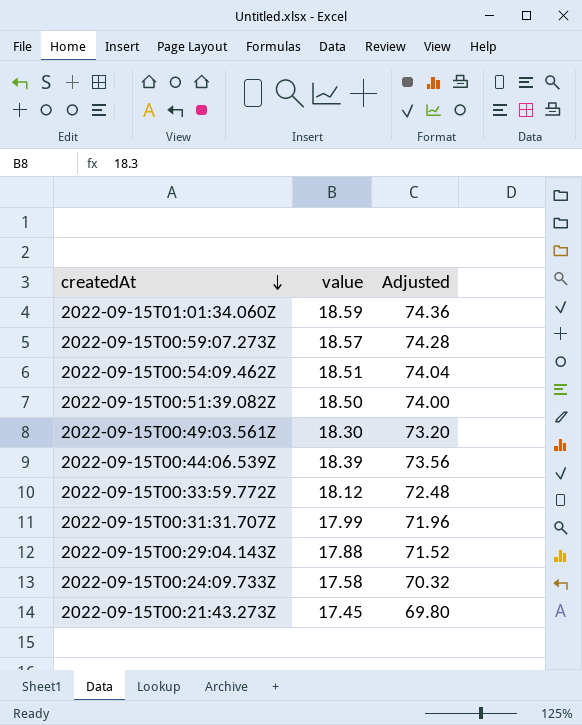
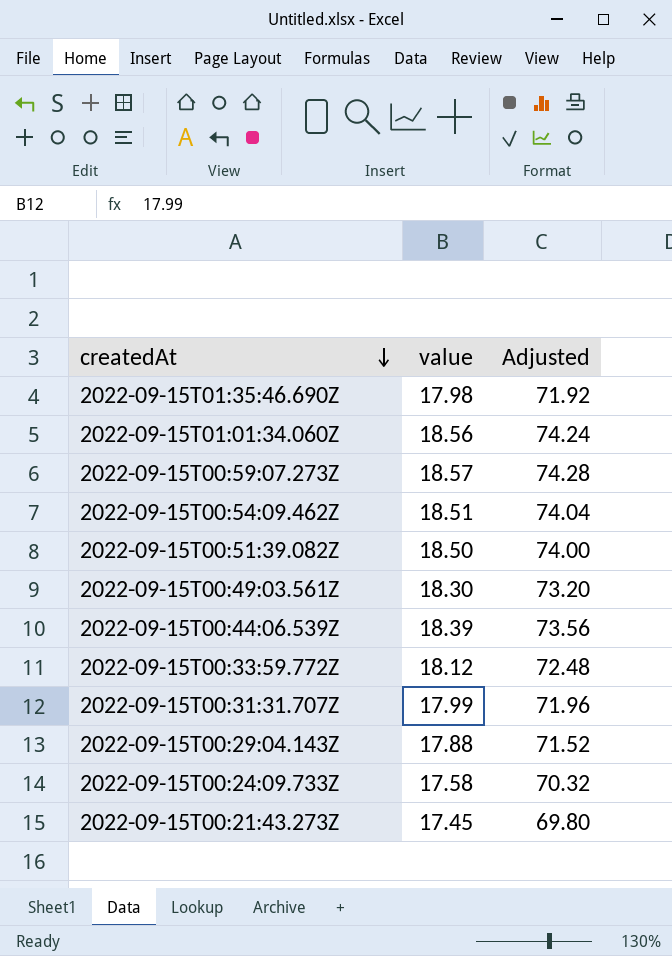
row 2022-09-15T01:35:46.690Z: none -> 17.98 | 71.92
2022-09-15T01:01:34.060Z | value: 18.59 -> 18.56
2022-09-15T01:01:34.060Z | Adjusted: 74.36 -> 74.24

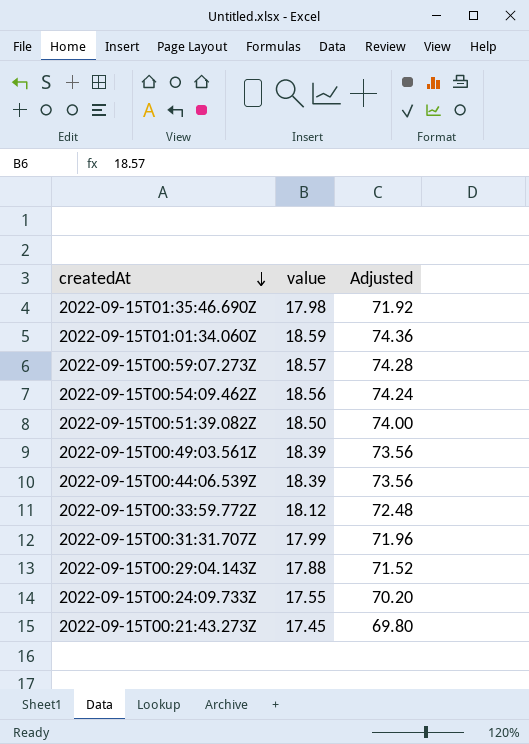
2022-09-15T01:01:34.060Z | value: 18.56 -> 18.59
2022-09-15T01:01:34.060Z | Adjusted: 74.24 -> 74.36
2022-09-15T00:54:09.462Z | value: 18.51 -> 18.56
2022-09-15T00:54:09.462Z | Adjusted: 74.04 -> 74.24
2022-09-15T00:49:03.561Z | value: 18.30 -> 18.39
2022-09-15T00:49:03.561Z | Adjusted: 73.20 -> 73.56
2022-09-15T00:24:09.733Z | value: 17.58 -> 17.55
2022-09-15T00:24:09.733Z | Adjusted: 70.32 -> 70.20

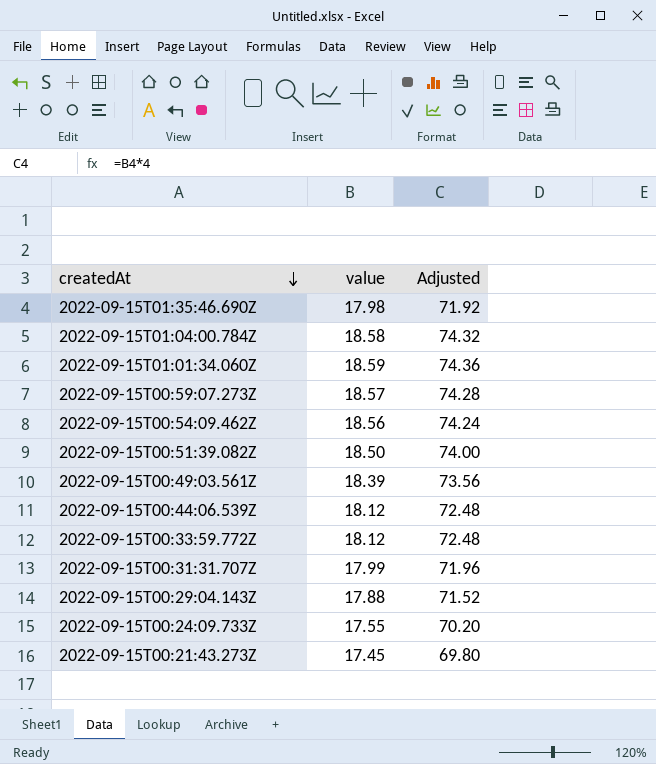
row 2022-09-15T01:04:00.784Z: none -> 18.58 | 74.32
2022-09-15T00:44:06.539Z | value: 18.39 -> 18.12
2022-09-15T00:44:06.539Z | Adjusted: 73.56 -> 72.48

